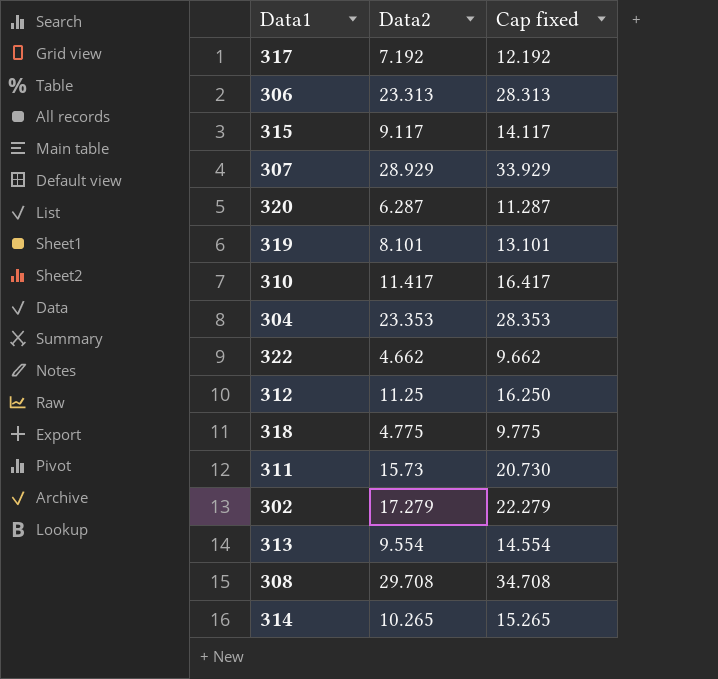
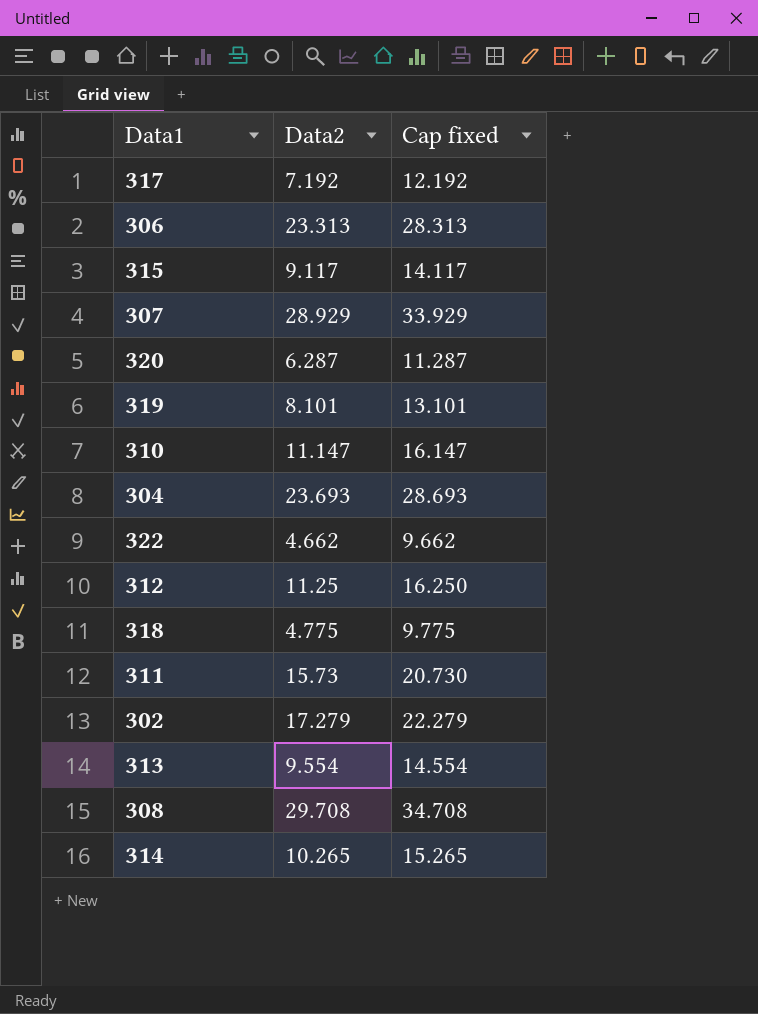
310 | Data2: 11.417 -> 11.147
310 | Cap fixed: 16.417 -> 16.147
304 | Data2: 23.353 -> 23.693
304 | Cap fixed: 28.353 -> 28.693

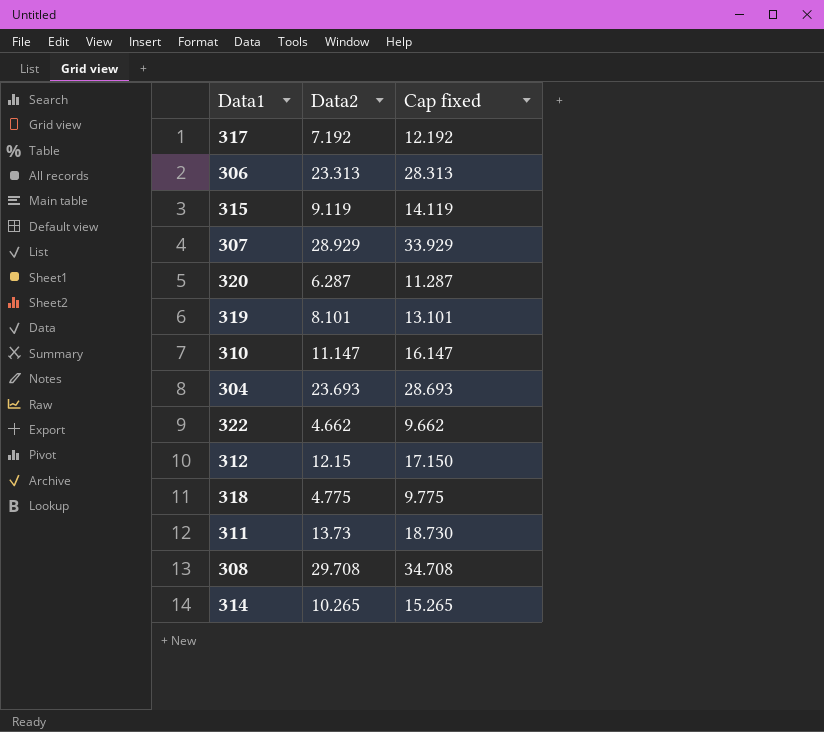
row 302: 17.279 | 22.279 -> none
row 313: 9.554 | 14.554 -> none
315 | Data2: 9.117 -> 9.119
315 | Cap fixed: 14.117 -> 14.119
312 | Data2: 11.25 -> 12.15
312 | Cap fixed: 16.250 -> 17.150
311 | Data2: 15.73 -> 13.73
311 | Cap fixed: 20.730 -> 18.730

